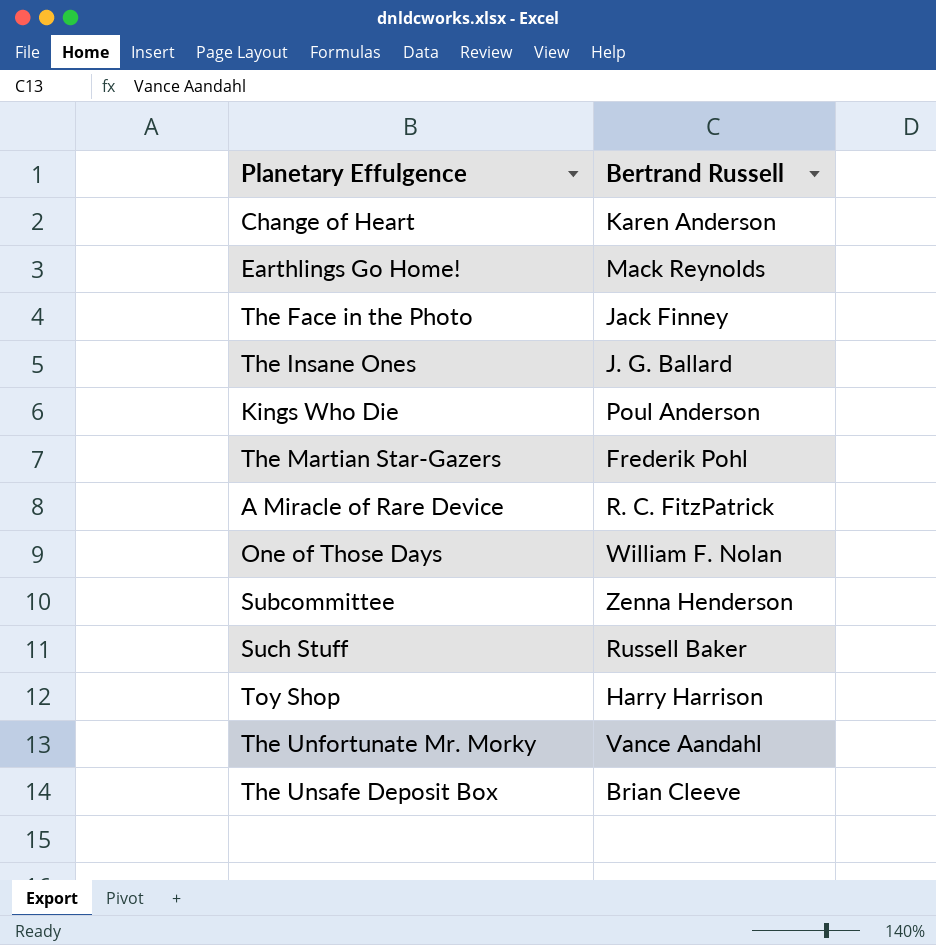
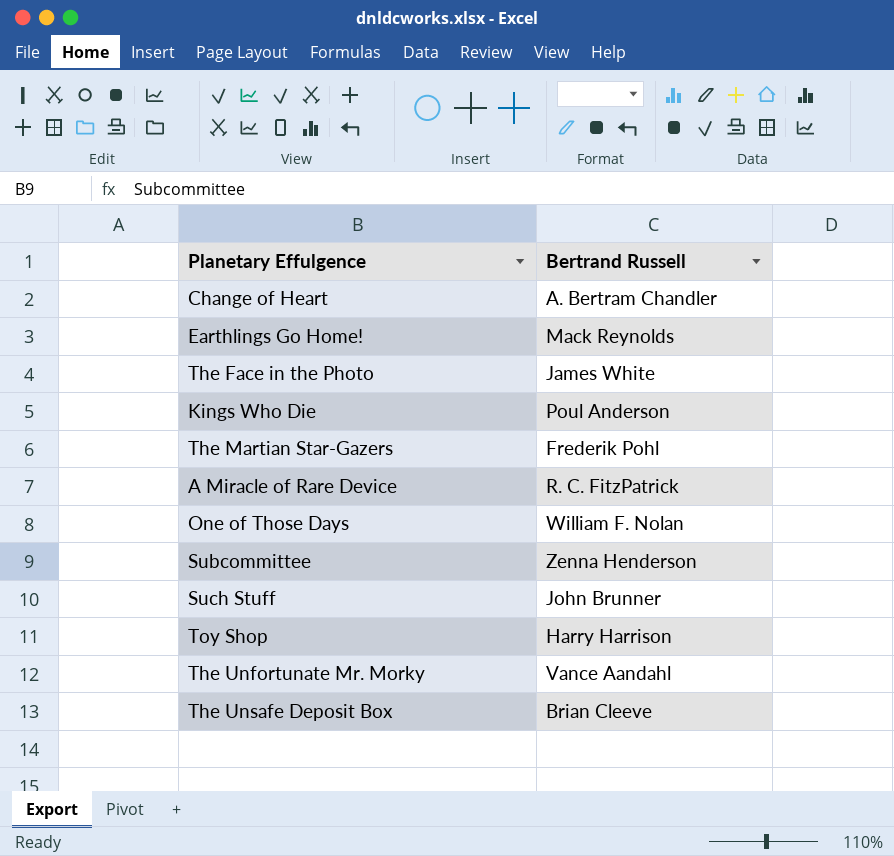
row The Insane Ones: J. G. Ballard -> none
Change of Heart | Bertrand Russell: Karen Anderson -> A. Bertram Chandler
The Face in the Photo | Bertrand Russell: Jack Finney -> James White
Such Stuff | Bertrand Russell: Russell Baker -> John Brunner

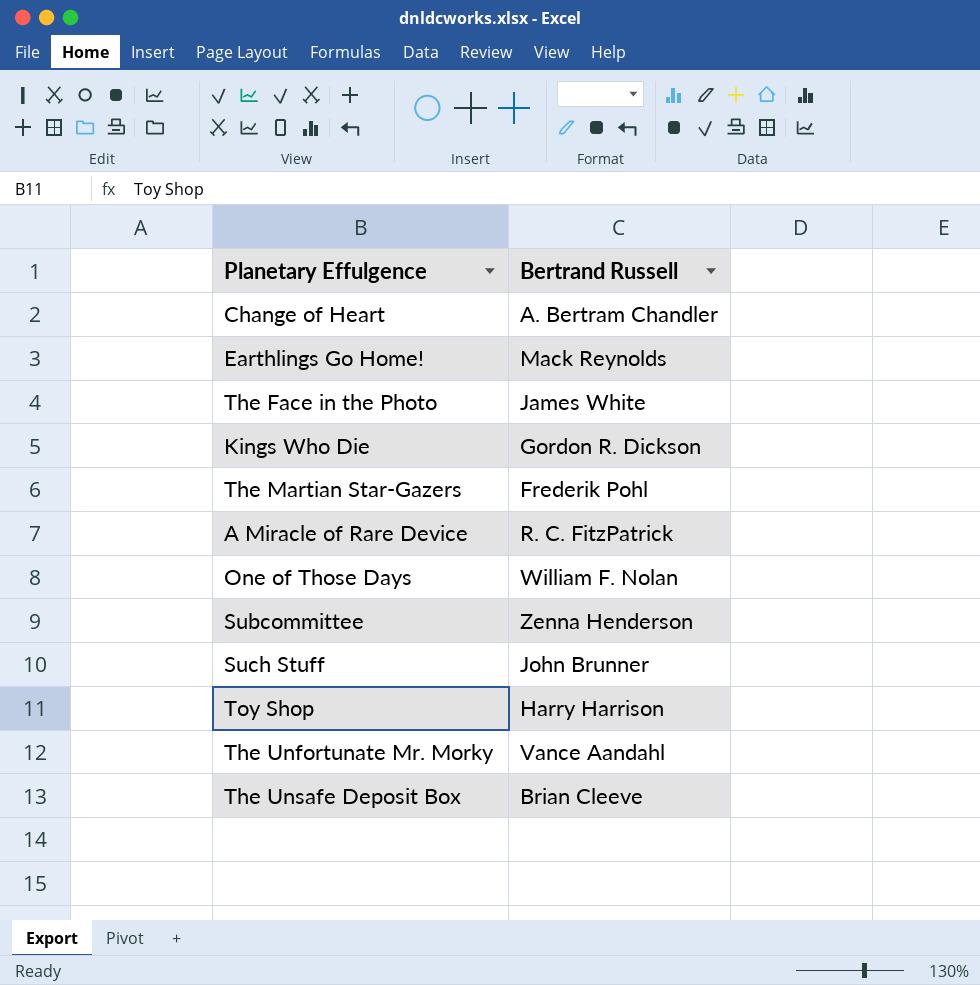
Kings Who Die | Bertrand Russell: Poul Anderson -> Gordon R. Dickson

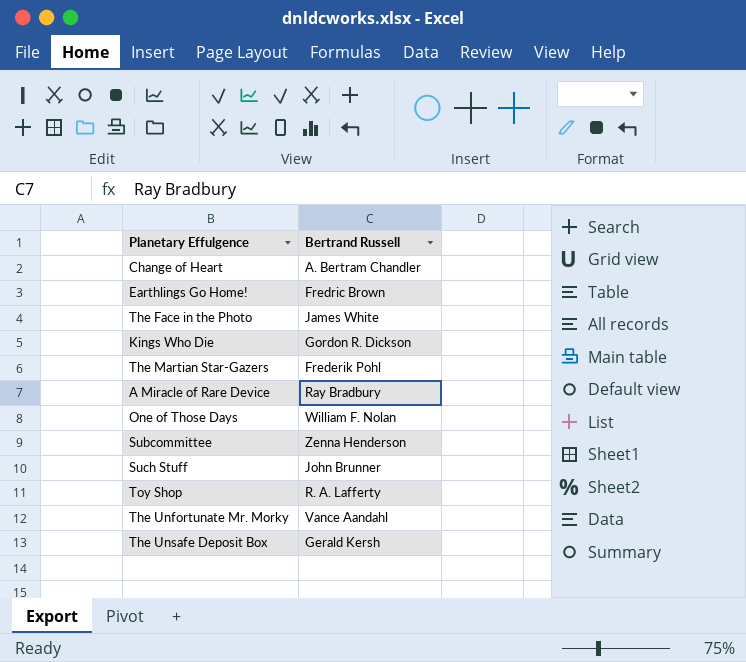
Earthlings Go Home! | Bertrand Russell: Mack Reynolds -> Fredric Brown
A Miracle of Rare Device | Bertrand Russell: R. C. FitzPatrick -> Ray Bradbury
Toy Shop | Bertrand Russell: Harry Harrison -> R. A. Lafferty
The Unsafe Deposit Box | Bertrand Russell: Brian Cleeve -> Gerald Kersh

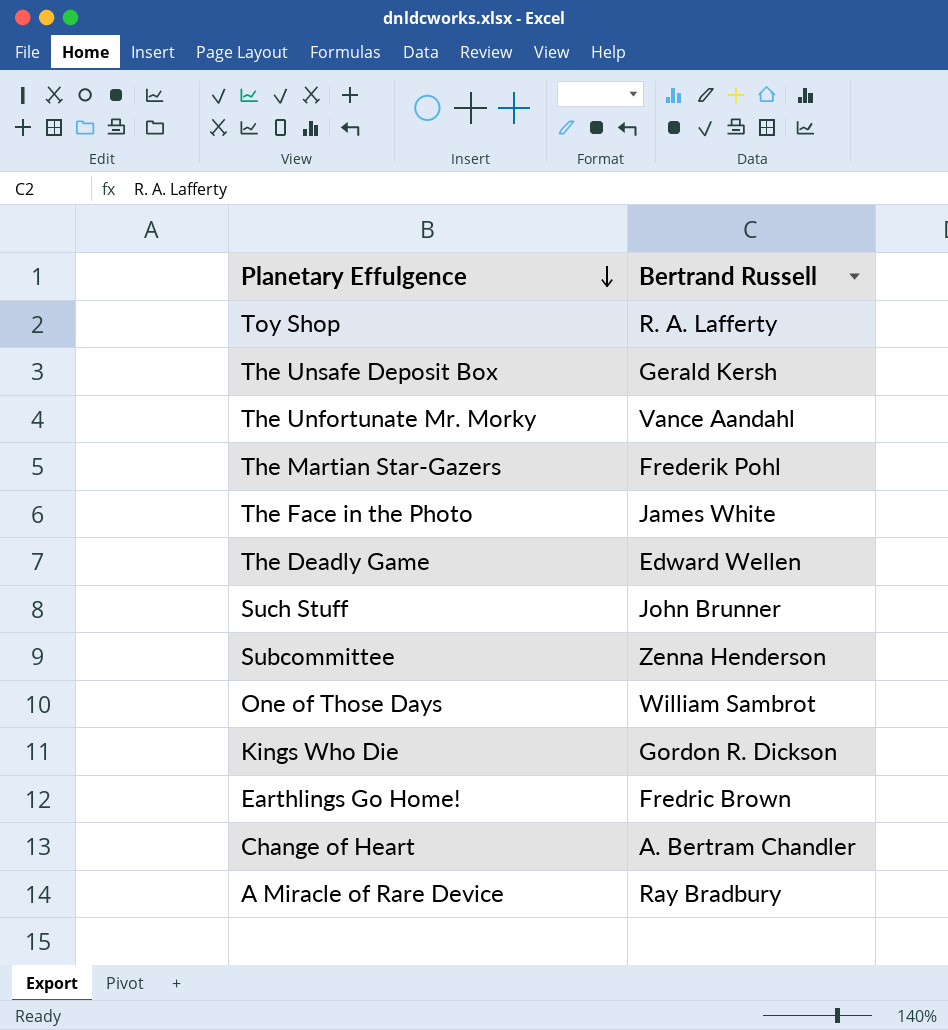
row order: none -> Planetary Effulgence descending
row The Deadly Game: none -> Edward Wellen
One of Those Days | Bertrand Russell: William F. Nolan -> William Sambrot

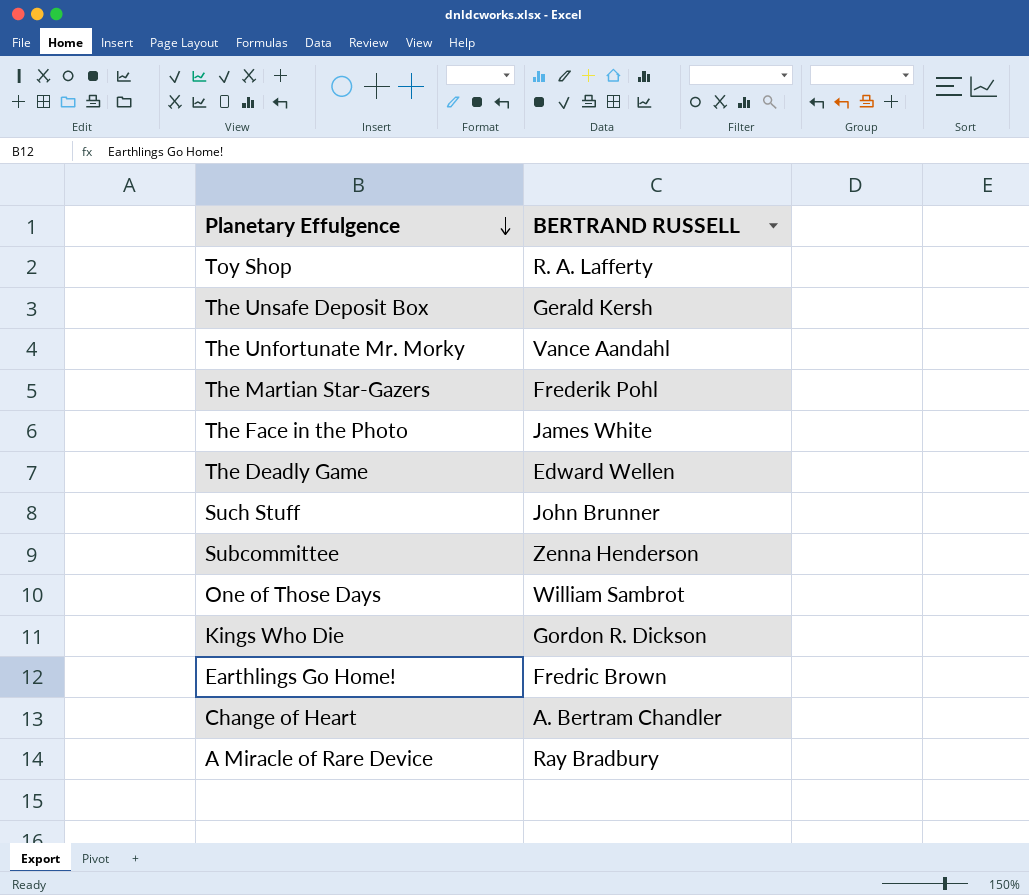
column name: Bertrand Russell -> BERTRAND RUSSELL

